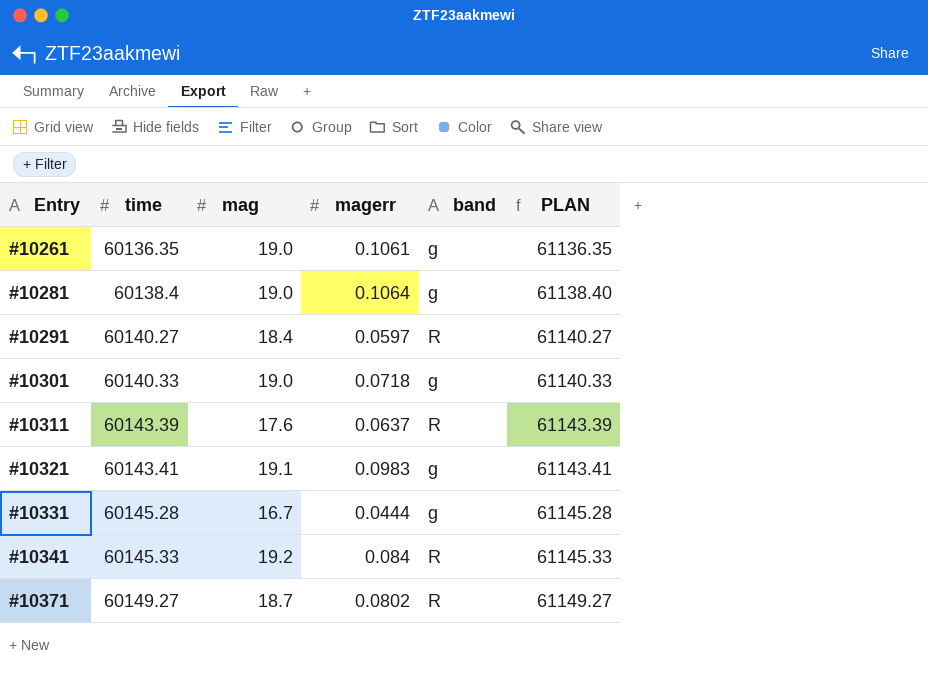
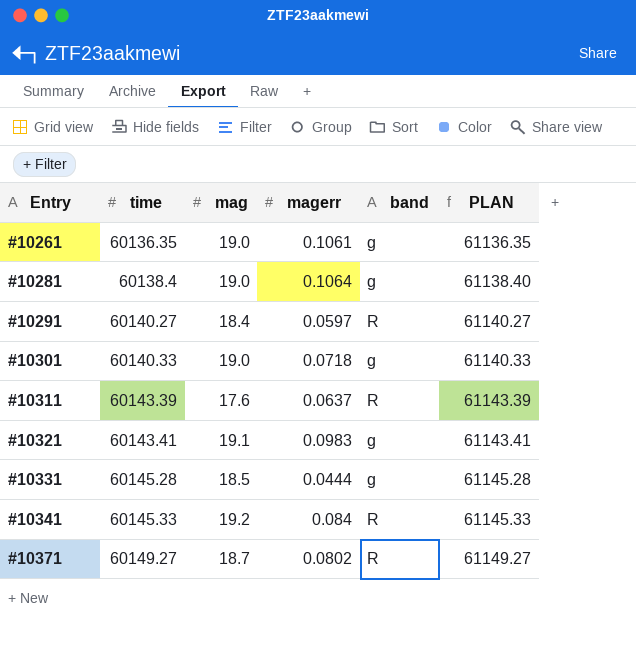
#10331 | mag: 16.7 -> 18.5

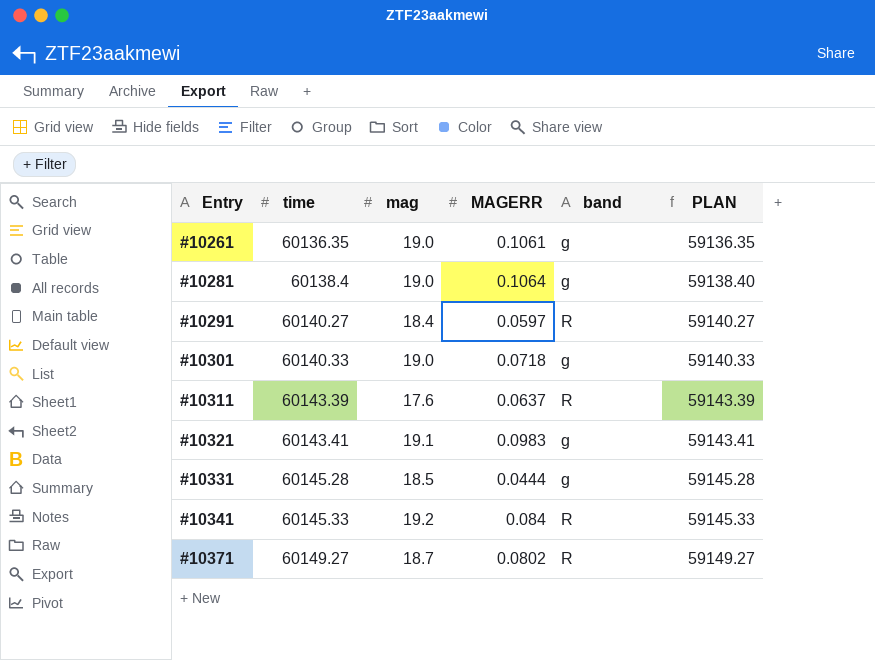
column name: magerr -> MAGERR
column PLAN | formula: [time] + 1000 -> [time] - 1000

